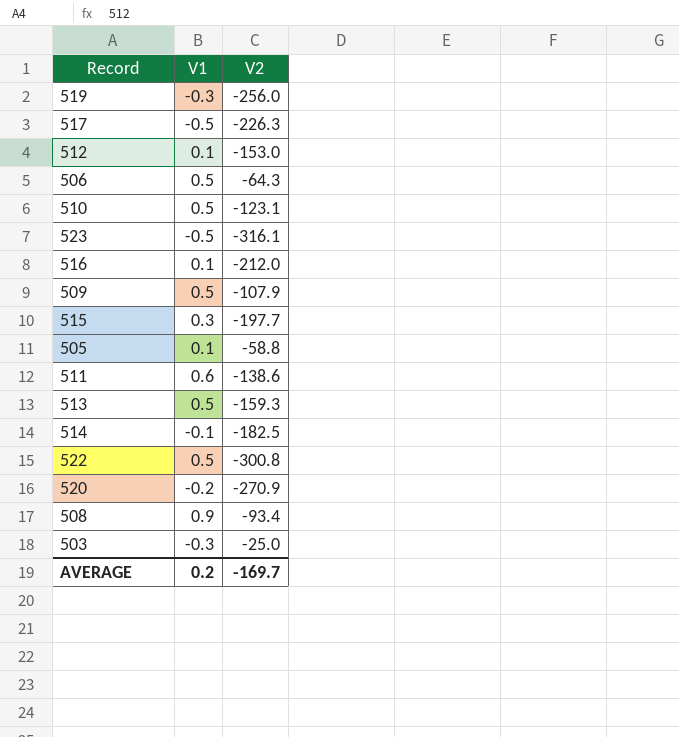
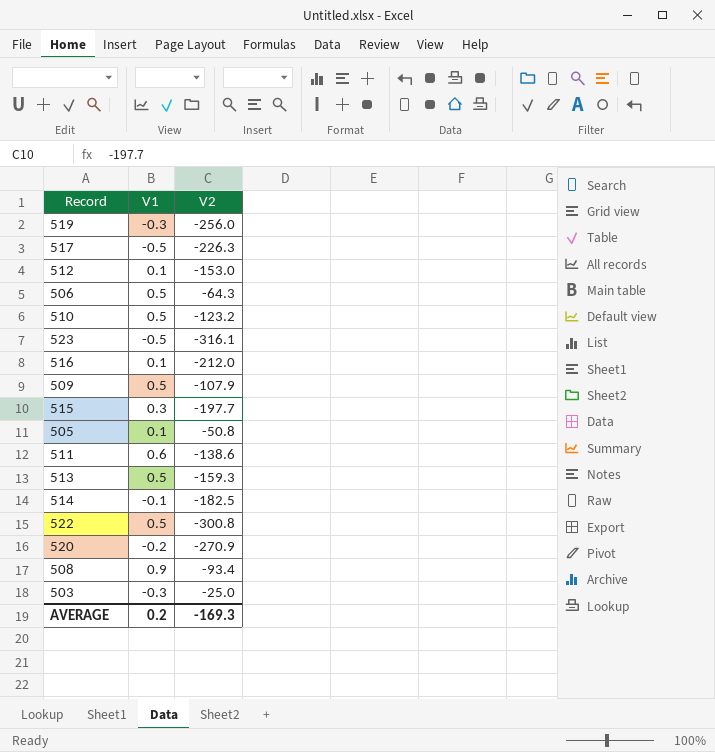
510 | V2: -123.1 -> -123.2
505 | V2: -58.8 -> -50.8
AVERAGE | V2: -169.7 -> -169.3

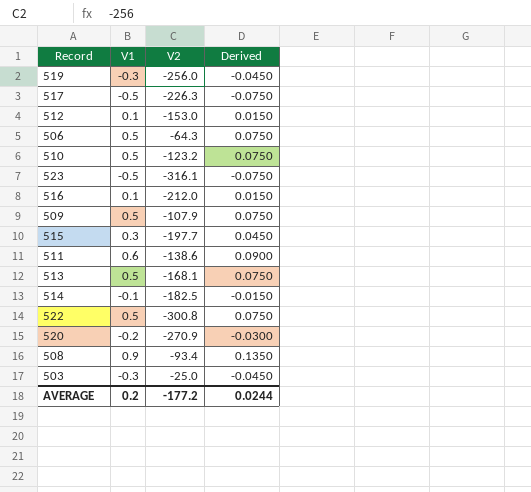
column Derived | formula: none -> [V1] * 0.15
row 505: 0.1 | -50.8 -> none
513 | V2: -159.3 -> -168.1
AVERAGE | V2: -169.3 -> -177.2

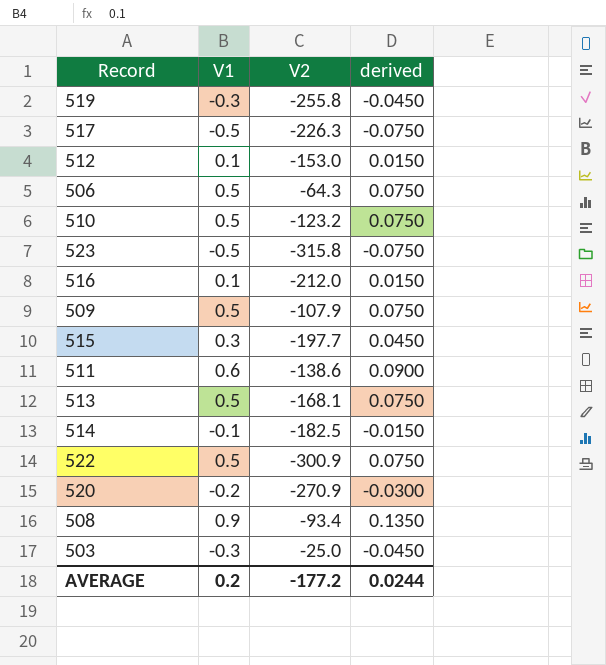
column name: Derived -> derived
519 | V2: -256.0 -> -255.8
523 | V2: -316.1 -> -315.8
522 | V2: -300.8 -> -300.9

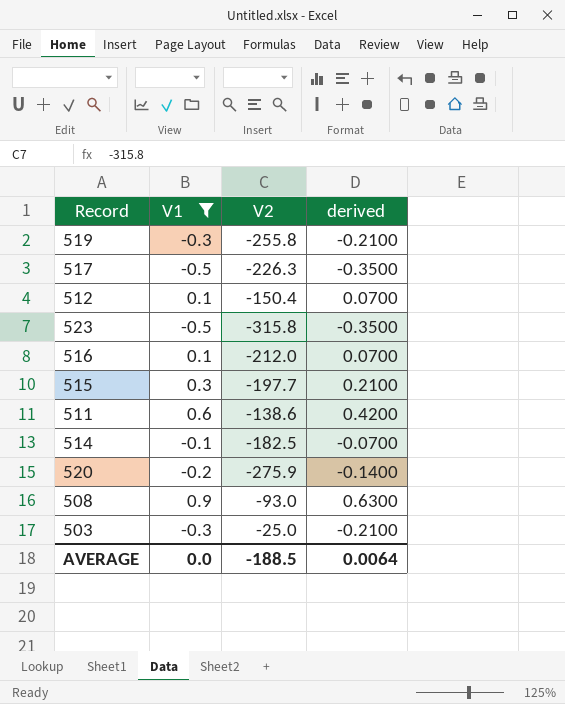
filter: none -> V1 != 0.5
column derived | formula: [V1] * 0.15 -> [V1] * 0.7
512 | V2: -153.0 -> -150.4
520 | V2: -270.9 -> -275.9
508 | V2: -93.4 -> -93.0
AVERAGE | V1: 0.2 -> 0.0
AVERAGE | V2: -177.2 -> -188.5
AVERAGE | derived: 0.0244 -> 0.0064

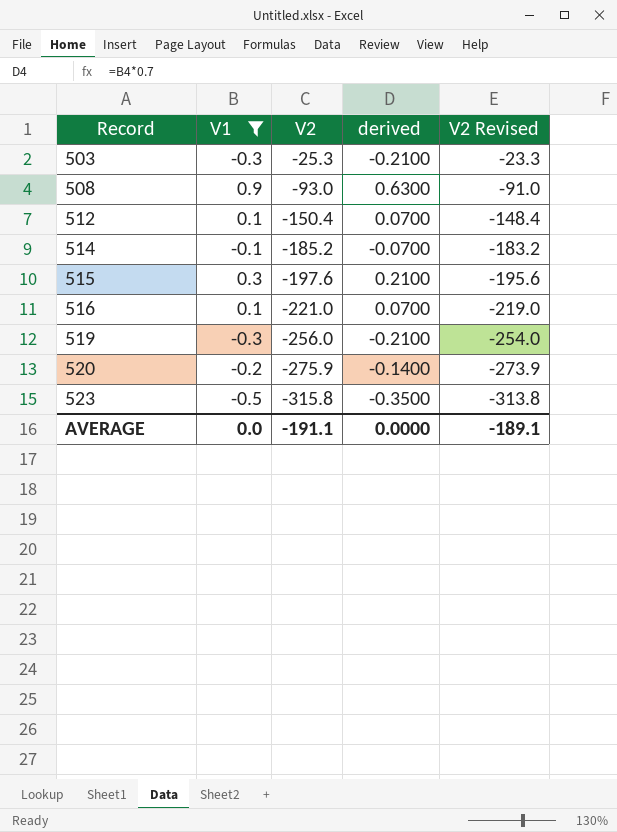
row order: none -> Record ascending
column V2 Revised | formula: none -> [V2] + 2
row 517: -0.5 | -226.3 | -0.3500 -> none
row 511: 0.6 | -138.6 | 0.4200 -> none
503 | V2: -25.0 -> -25.3
514 | V2: -182.5 -> -185.2
515 | V2: -197.7 -> -197.6
516 | V2: -212.0 -> -221.0
519 | V2: -255.8 -> -256.0
AVERAGE | V2: -188.5 -> -191.1
AVERAGE | derived: 0.0064 -> 0.0000

